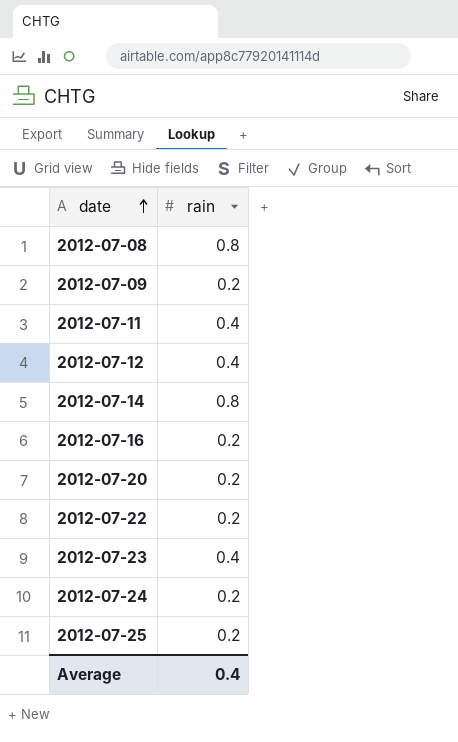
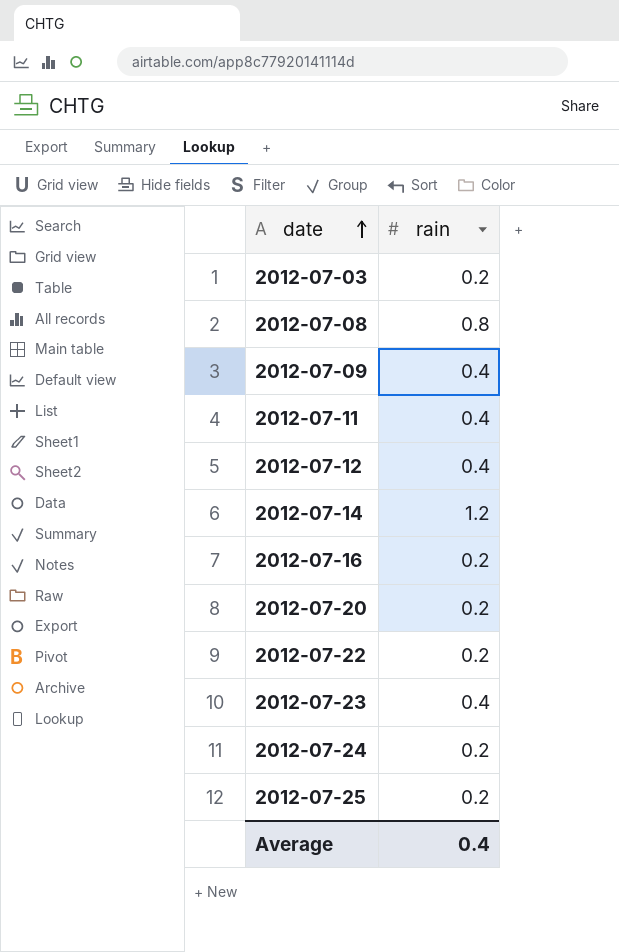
row 2012-07-03: none -> 0.2
2012-07-09 | rain: 0.2 -> 0.4
2012-07-14 | rain: 0.8 -> 1.2

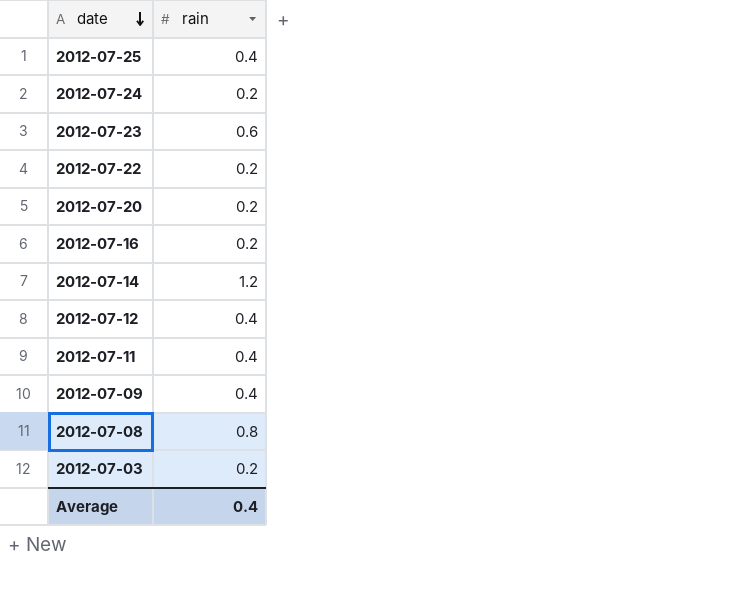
row order: date ascending -> date descending
2012-07-25 | rain: 0.2 -> 0.4
2012-07-23 | rain: 0.4 -> 0.6

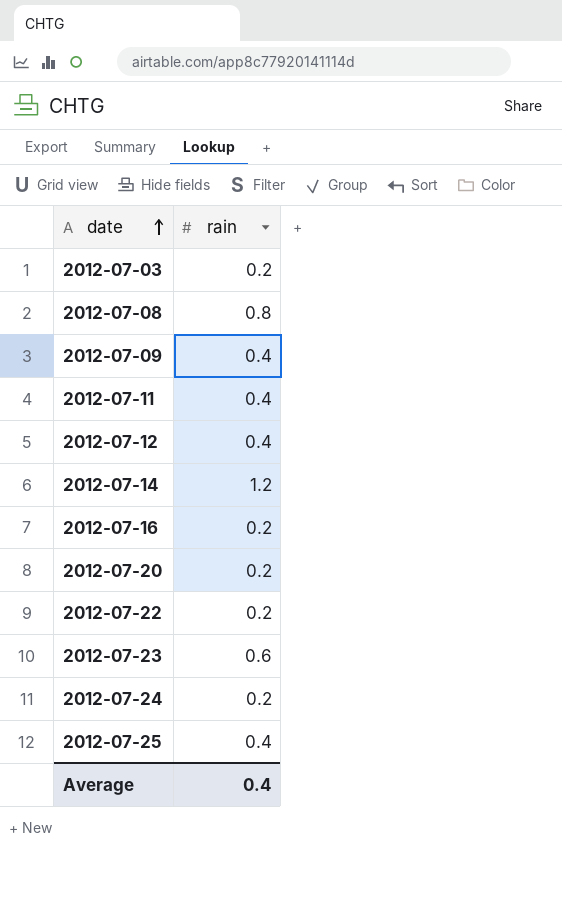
row order: date descending -> date ascending

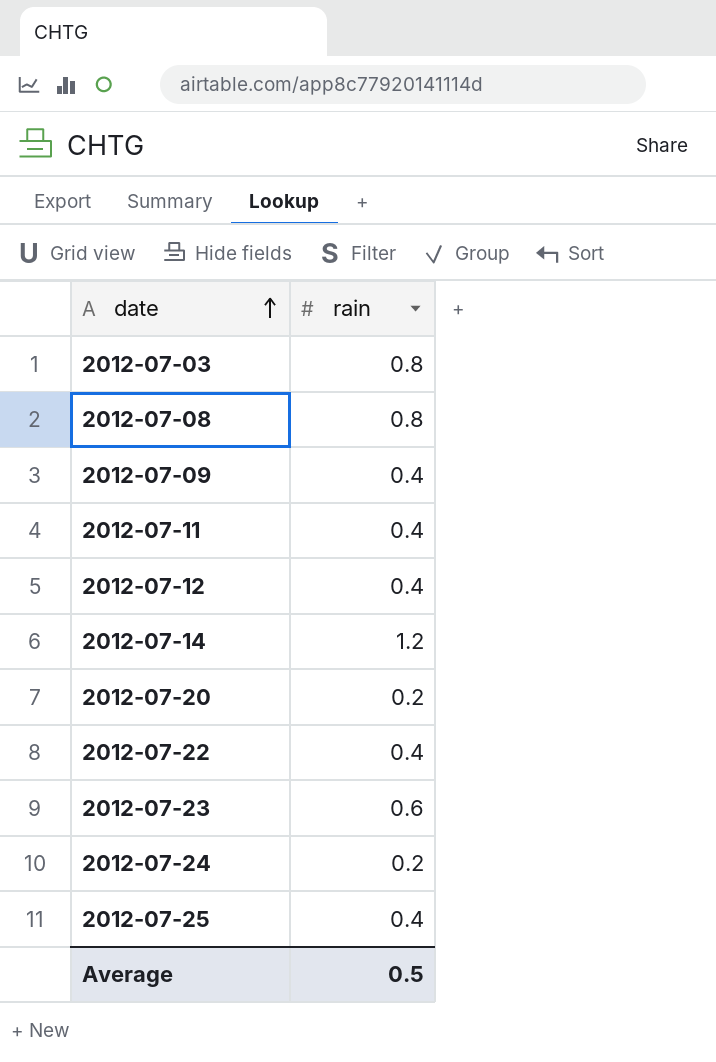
row 2012-07-16: 0.2 -> none
2012-07-03 | rain: 0.2 -> 0.8
2012-07-22 | rain: 0.2 -> 0.4
Average | rain: 0.4 -> 0.5

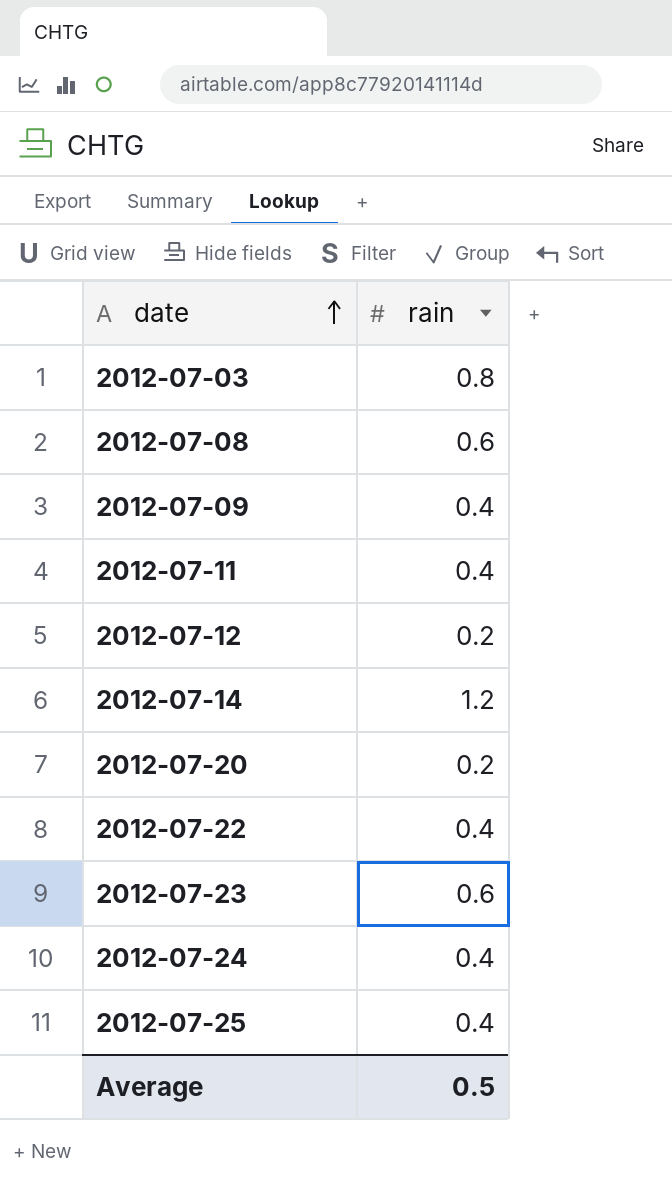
2012-07-08 | rain: 0.8 -> 0.6
2012-07-12 | rain: 0.4 -> 0.2
2012-07-24 | rain: 0.2 -> 0.4

